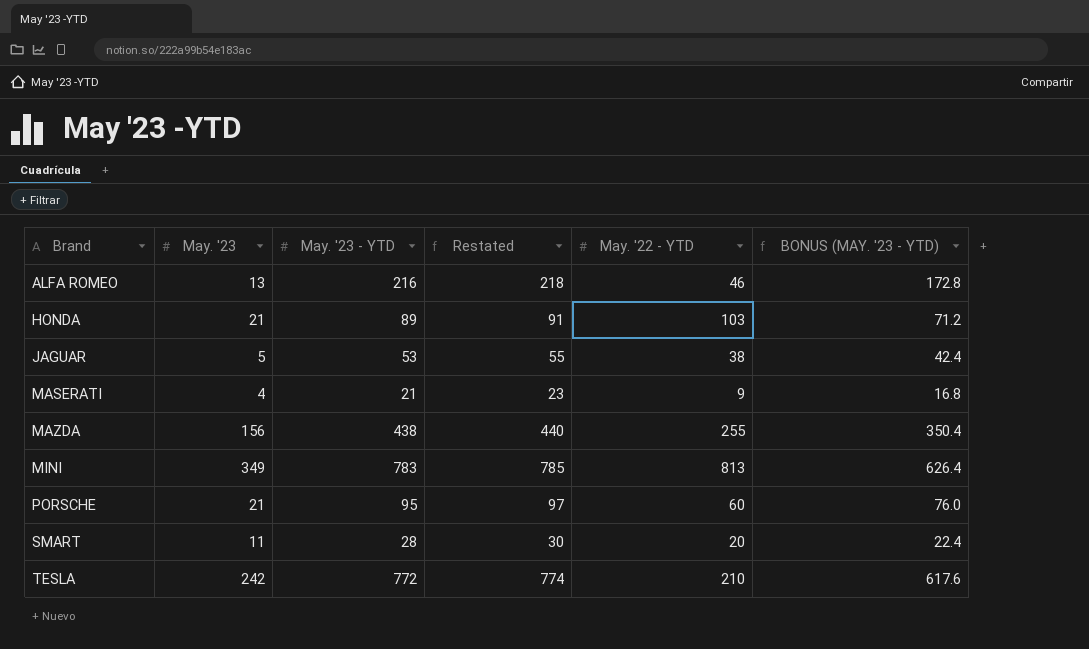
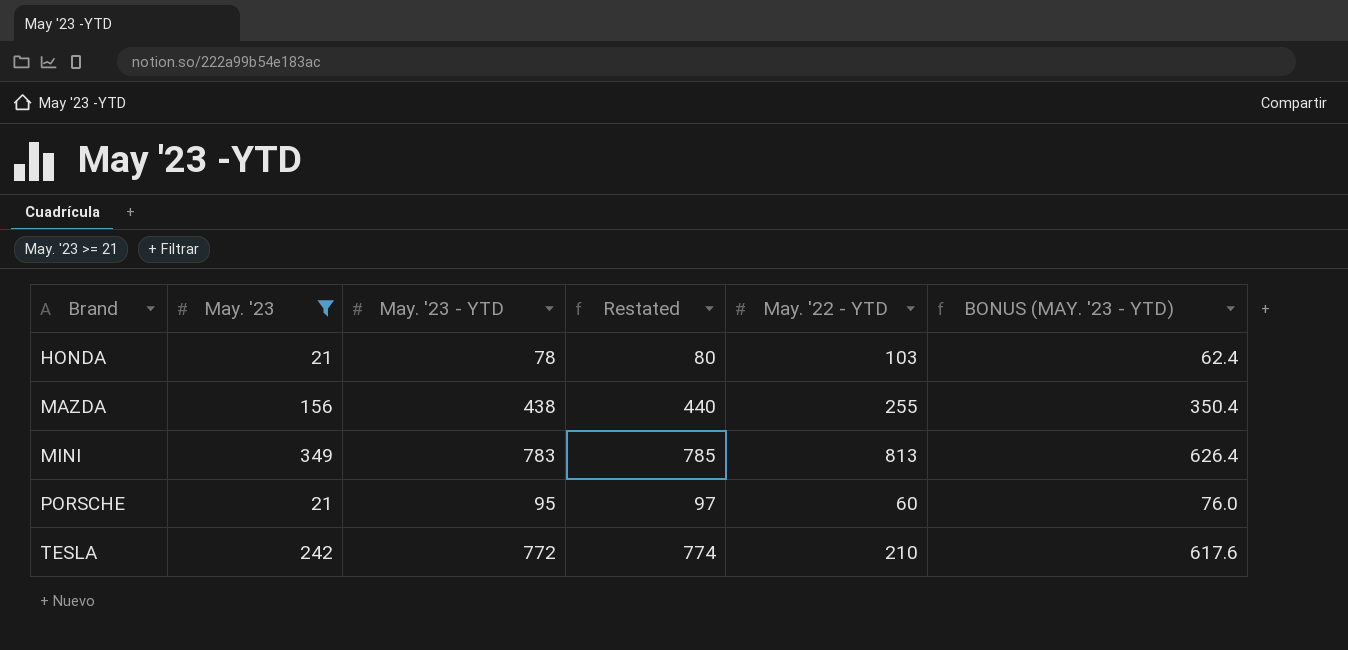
filter: none -> May. '23 >= 21
HONDA | May. '23 - YTD: 89 -> 78
HONDA | Restated: 91 -> 80
HONDA | BONUS (MAY. '23 - YTD): 71.2 -> 62.4

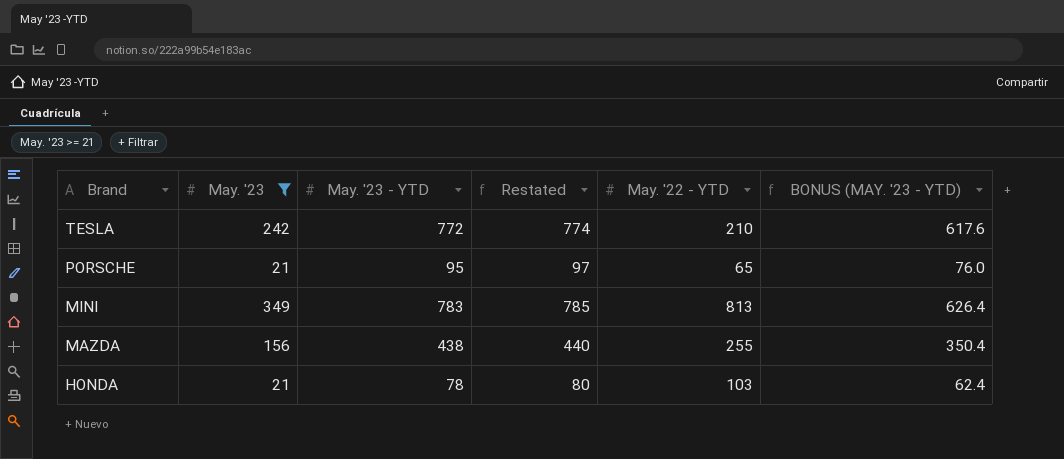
row order: Brand ascending -> Brand descending
PORSCHE | May. '22 - YTD: 60 -> 65

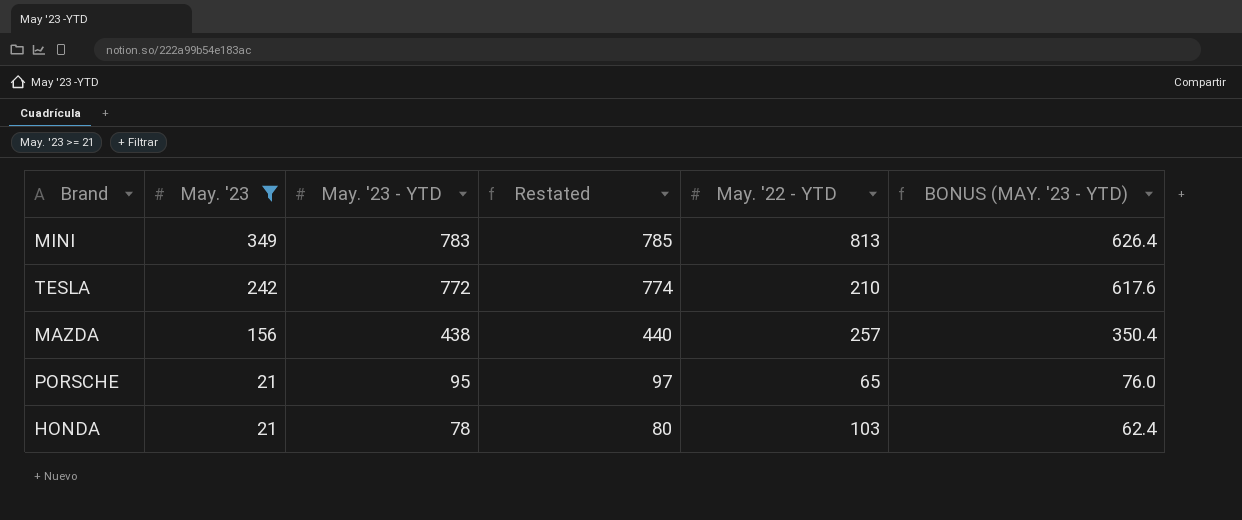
row order: Brand descending -> May. '23 descending
MAZDA | May. '22 - YTD: 255 -> 257

